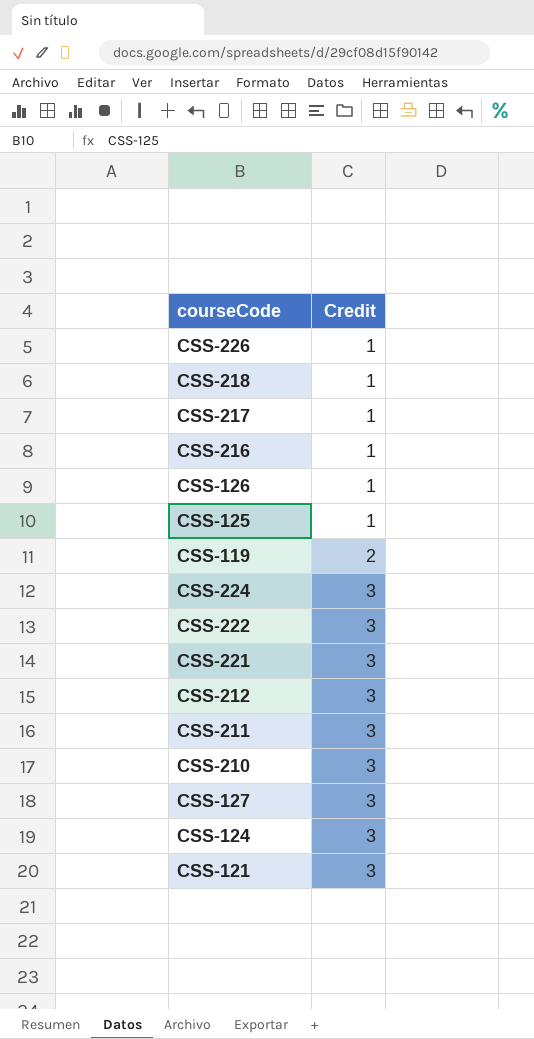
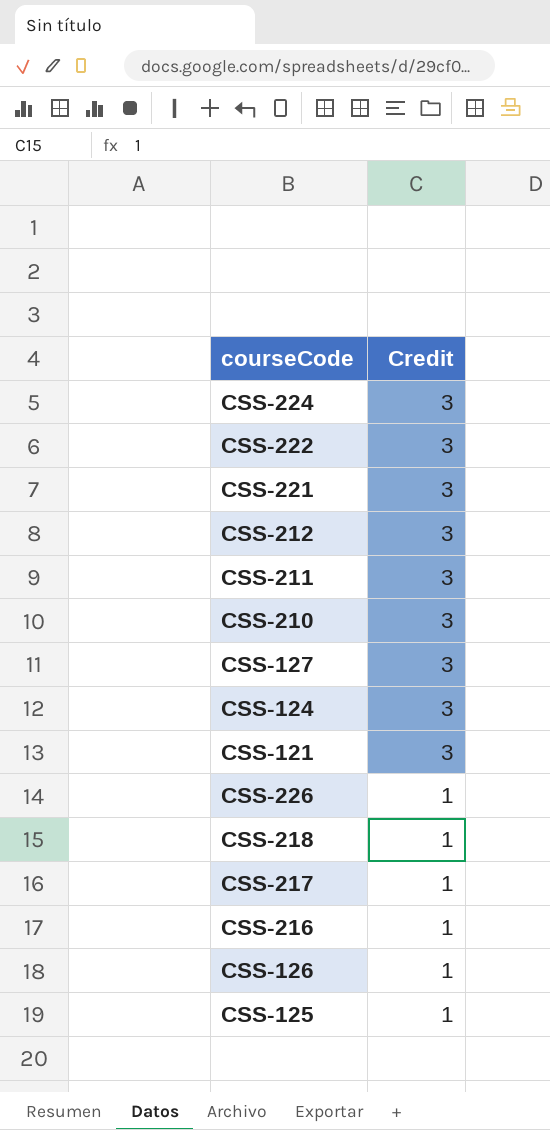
row order: Credit ascending -> Credit descending
row CSS-119: 2 -> none

